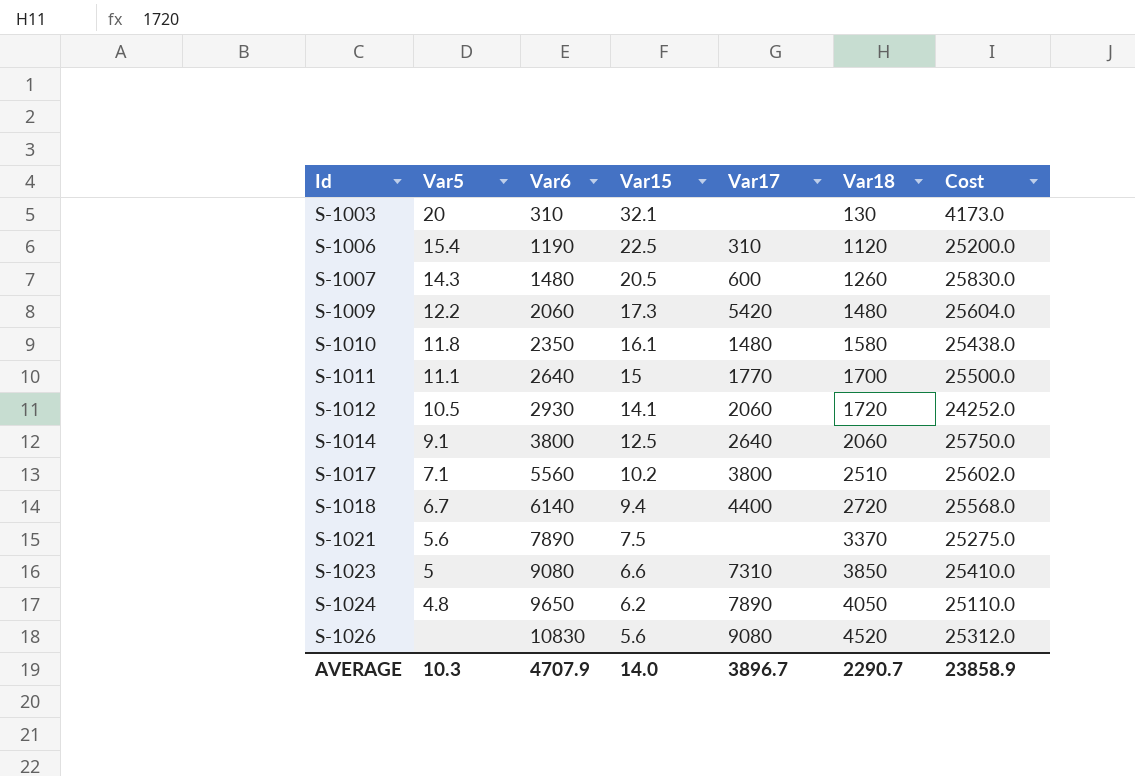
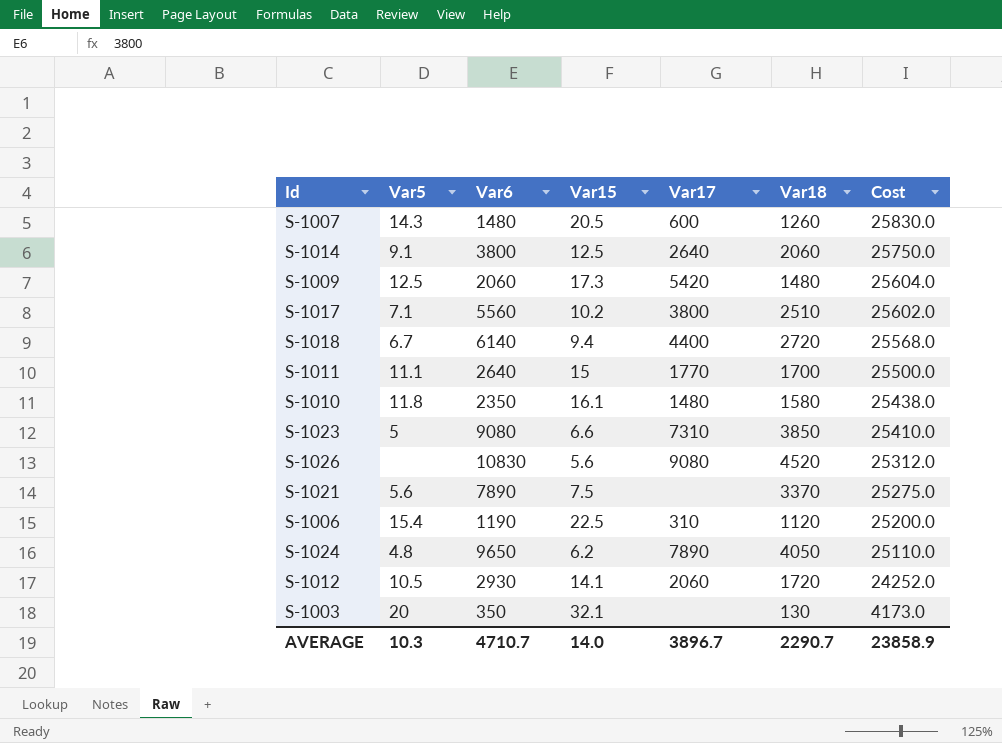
row order: Id ascending -> Cost descending
S-1009 | Var5: 12.2 -> 12.5
S-1003 | Var6: 310 -> 350
AVERAGE | Var6: 4707.9 -> 4710.7

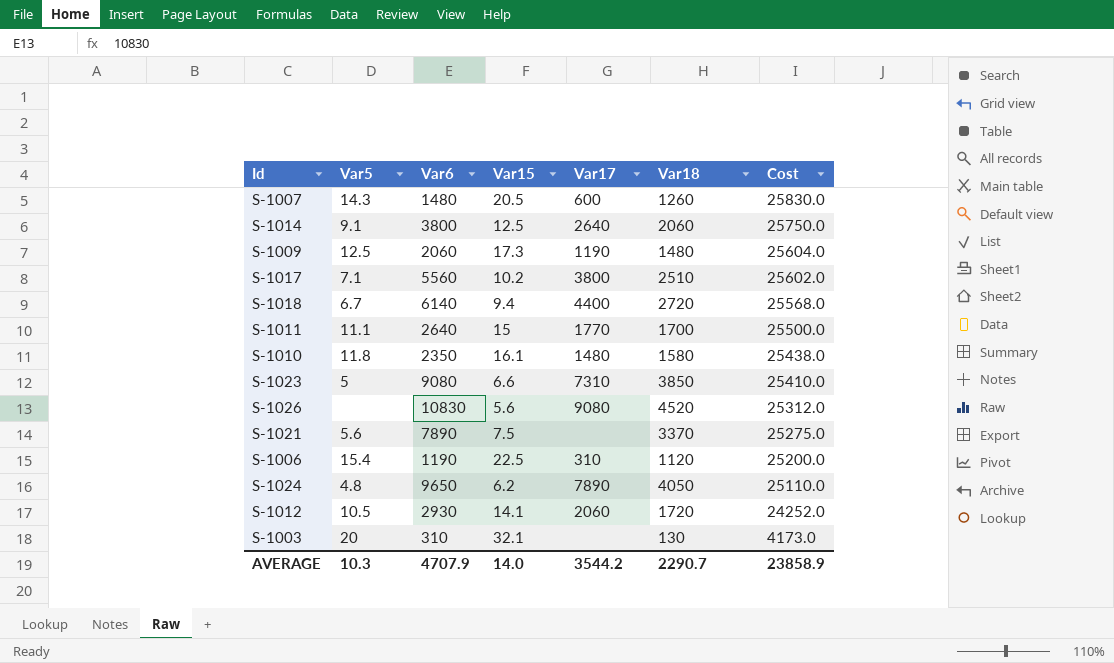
S-1009 | Var17: 5420 -> 1190
S-1003 | Var6: 350 -> 310
AVERAGE | Var6: 4710.7 -> 4707.9
AVERAGE | Var17: 3896.7 -> 3544.2

